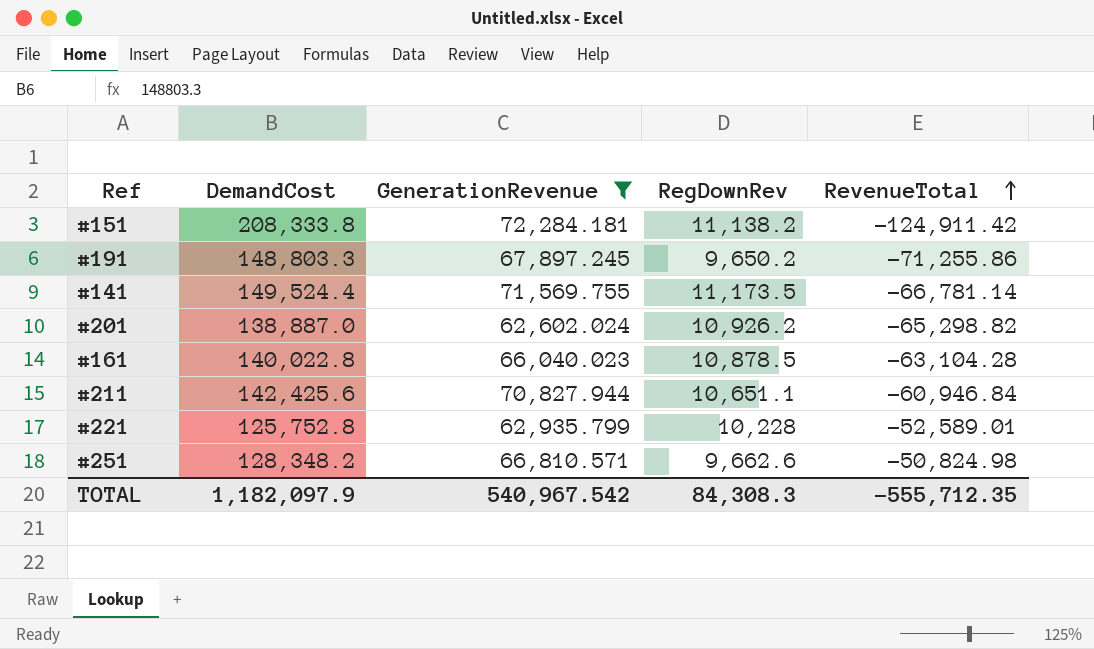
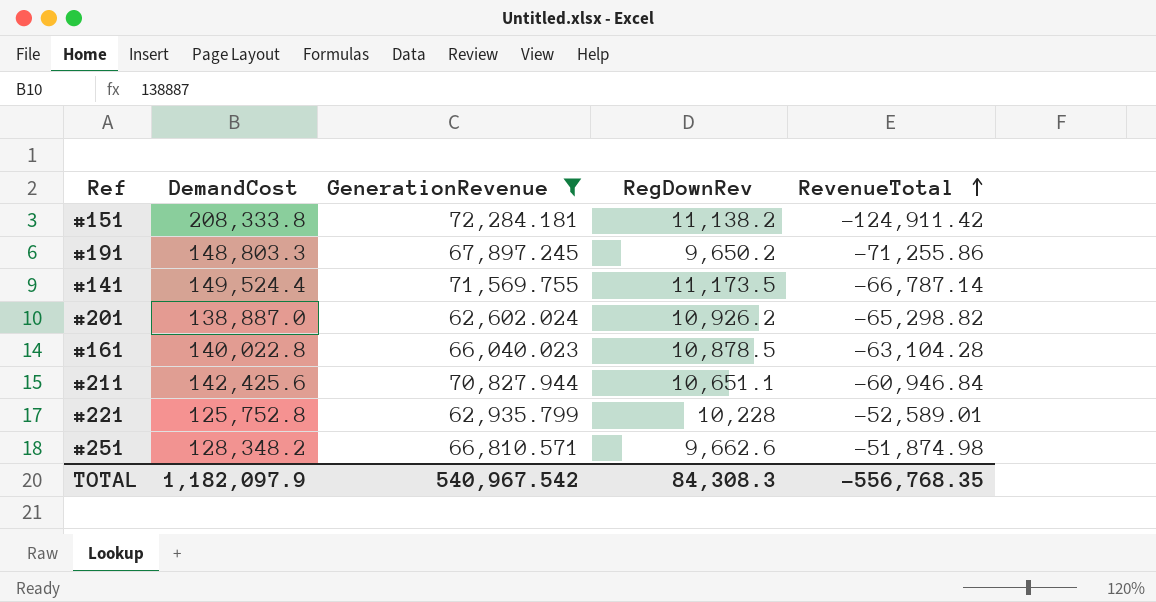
#141 | RevenueTotal: -66,781.14 -> -66,787.14
#251 | RevenueTotal: -50,824.98 -> -51,874.98
TOTAL | RevenueTotal: -555,712.35 -> -556,768.35

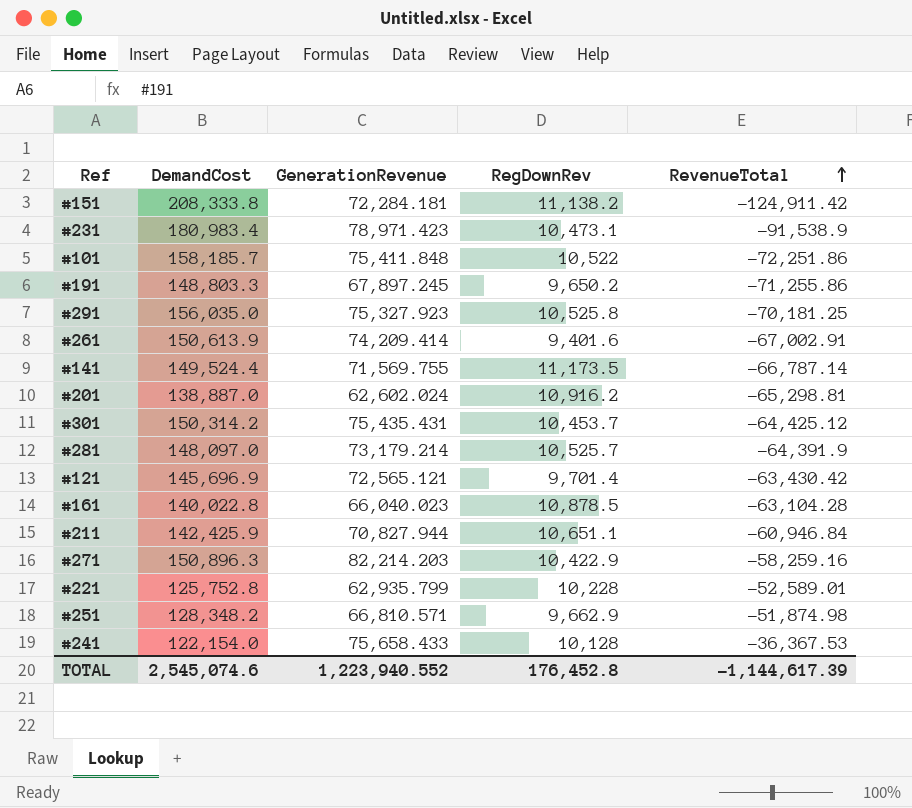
filter: GenerationRevenue <= 72,284.181 -> none
#201 | RegDownRev: 10,926.2 -> 10,916.2
#201 | RevenueTotal: -65,298.82 -> -65,298.81
#211 | DemandCost: 142,425.6 -> 142,425.9
#251 | RegDownRev: 9,662.6 -> 9,662.9
TOTAL | DemandCost: 1,182,097.9 -> 2,545,074.6
TOTAL | GenerationRevenue: 540,967.542 -> 1,223,940.552
TOTAL | RegDownRev: 84,308.3 -> 176,452.8
TOTAL | RevenueTotal: -556,768.35 -> -1,144,617.39

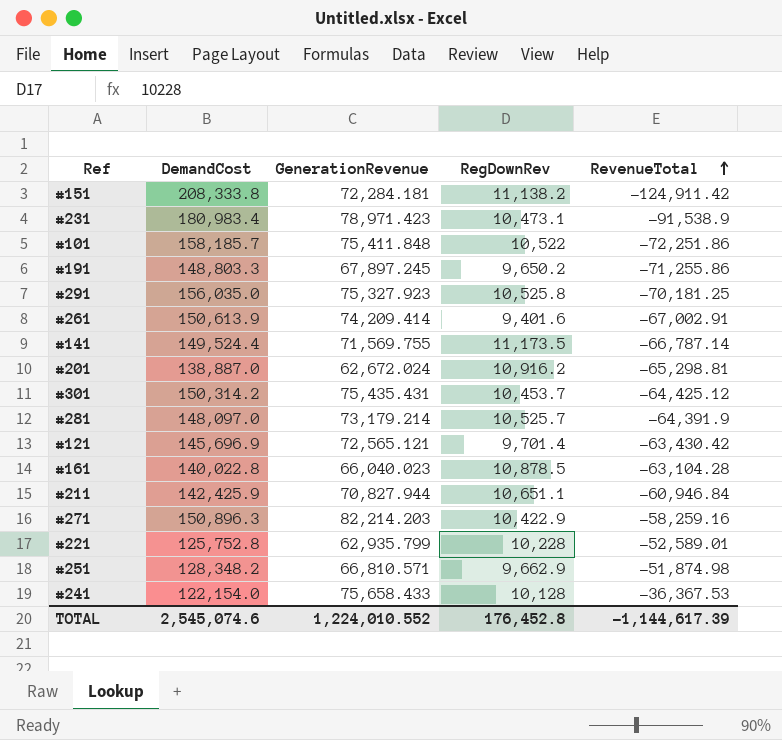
#201 | GenerationRevenue: 62,602.024 -> 62,672.024
TOTAL | GenerationRevenue: 1,223,940.552 -> 1,224,010.552

